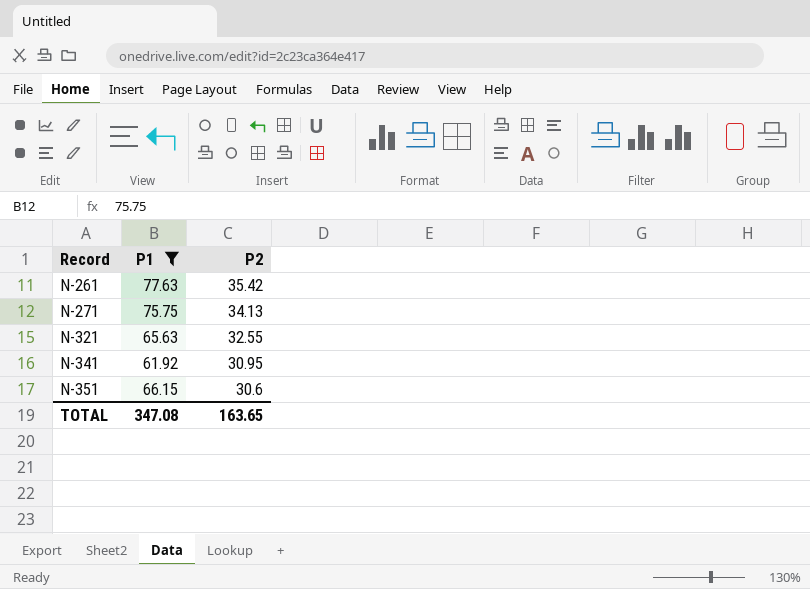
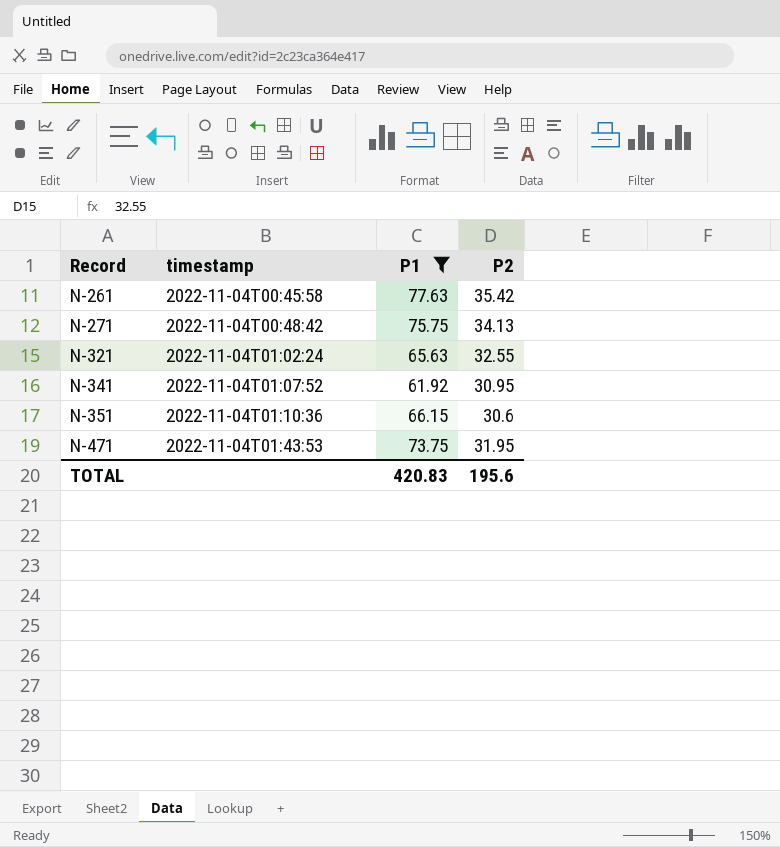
column timestamp | position: none -> 2
row N-471: none -> 2022-11-04T01:43:53 | 73.75 | 31.95
TOTAL | P1: 347.08 -> 420.83
TOTAL | P2: 163.65 -> 195.6

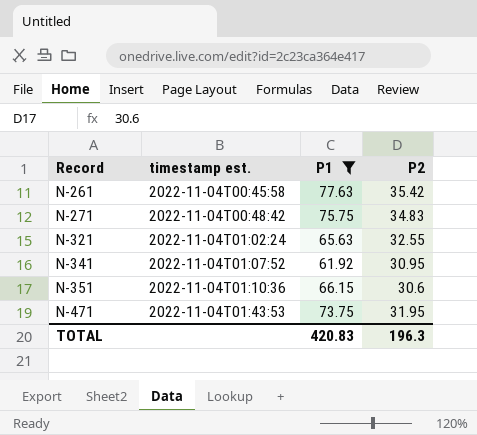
column name: timestamp -> timestamp est.
N-271 | P2: 34.13 -> 34.83
TOTAL | P2: 195.6 -> 196.3

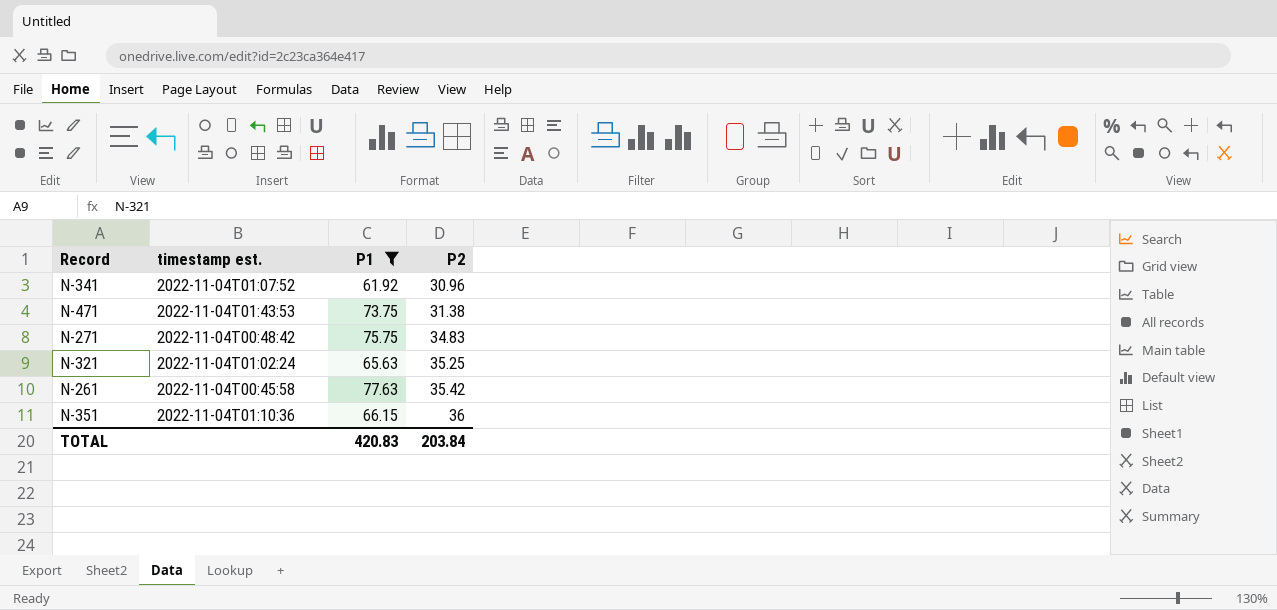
row order: Record ascending -> P2 ascending
N-341 | P2: 30.95 -> 30.96
N-471 | P2: 31.95 -> 31.38
N-321 | P2: 32.55 -> 35.25
N-351 | P2: 30.6 -> 36
TOTAL | P2: 196.3 -> 203.84

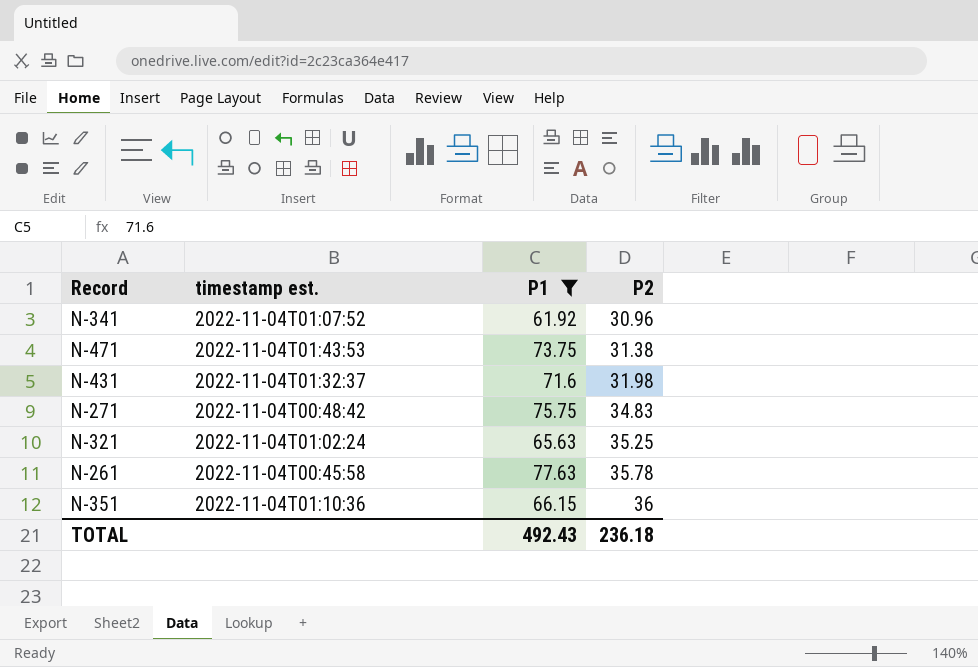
row N-431: none -> 2022-11-04T01:32:37 | 71.6 | 31.98
N-261 | P2: 35.42 -> 35.78
TOTAL | P1: 420.83 -> 492.43
TOTAL | P2: 203.84 -> 236.18

